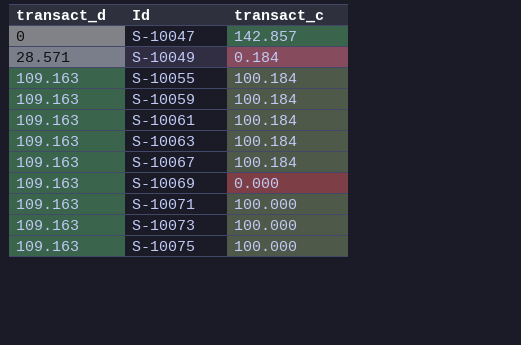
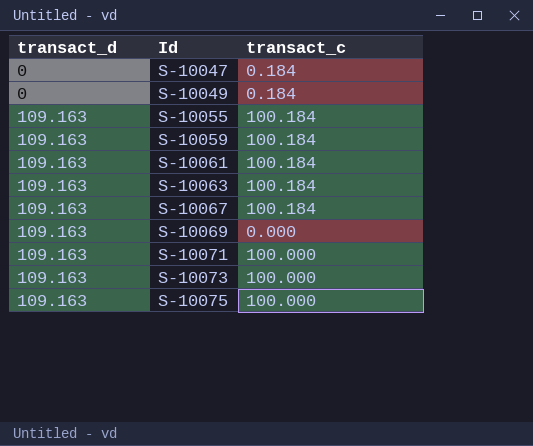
S-10047 | transact_c: 142.857 -> 0.184
S-10049 | transact_d: 28.571 -> 0

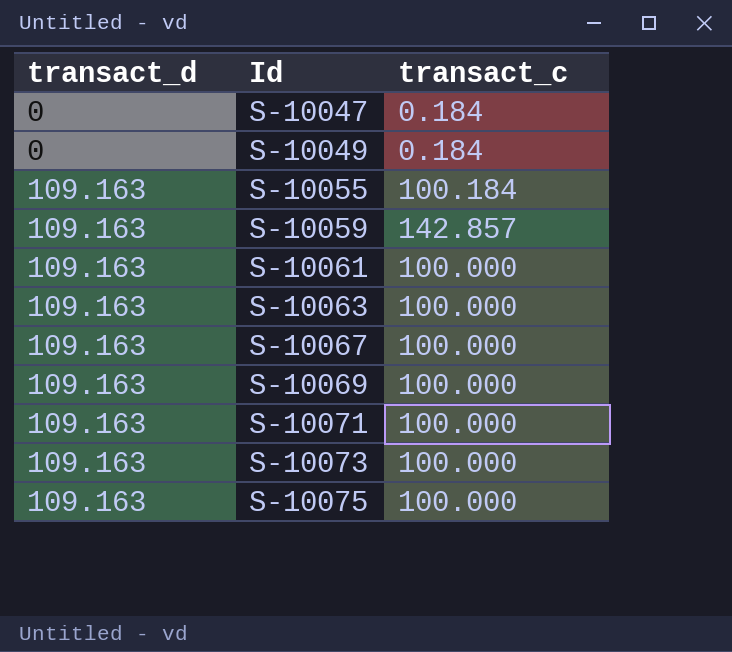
S-10059 | transact_c: 100.184 -> 142.857
S-10061 | transact_c: 100.184 -> 100.000
S-10063 | transact_c: 100.184 -> 100.000
S-10067 | transact_c: 100.184 -> 100.000
S-10069 | transact_c: 0.000 -> 100.000

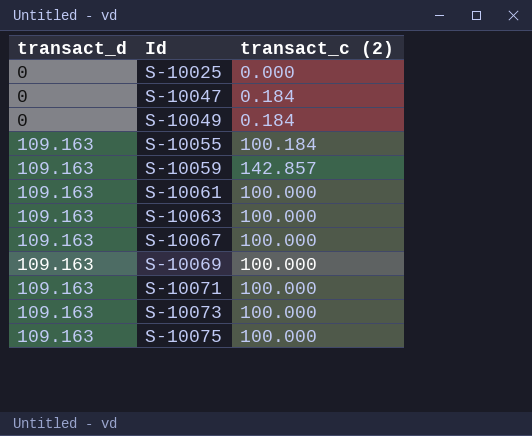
column name: transact_c -> transact_c (2)
row S-10025: none -> 0 | 0.000

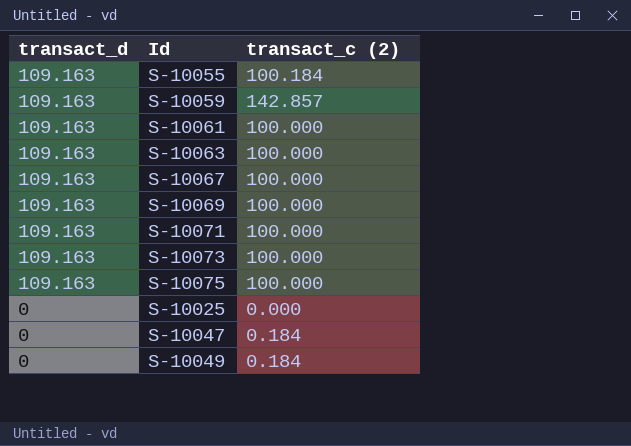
row order: transact_d ascending -> transact_d descending

